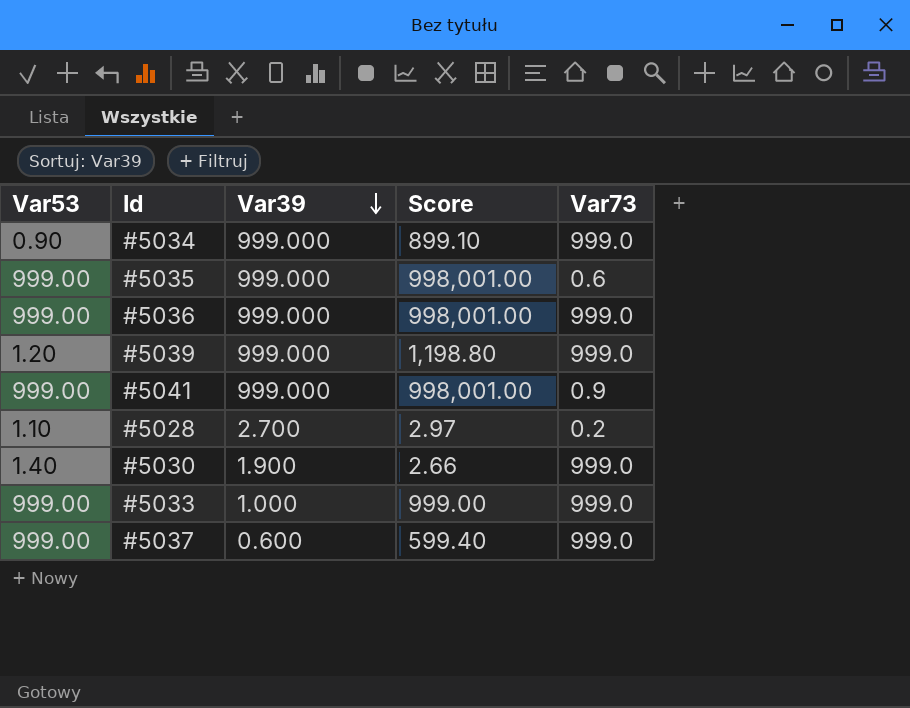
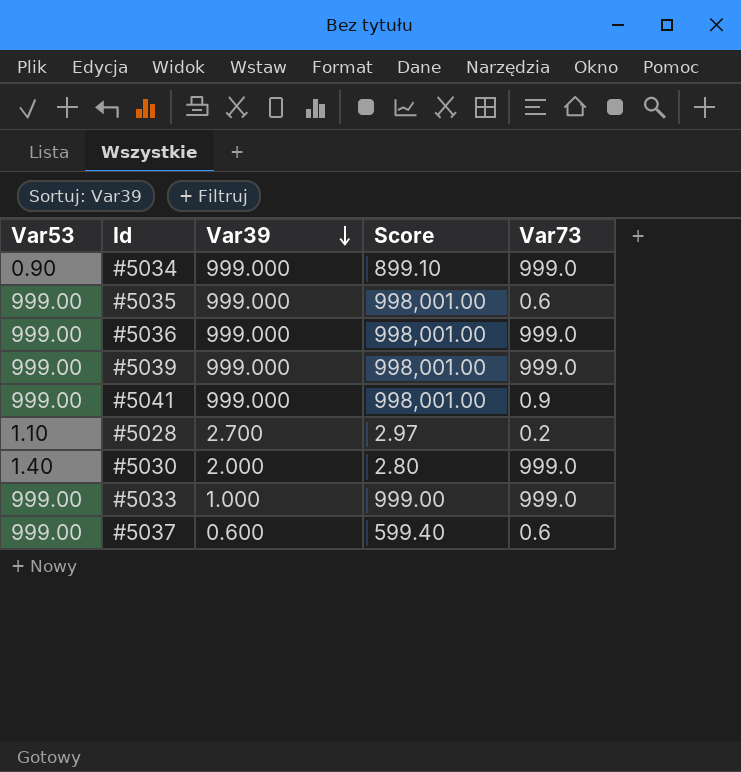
#5039 | Var53: 1.20 -> 999.00
#5039 | Score: 1,198.80 -> 998,001.00
#5030 | Var39: 1.900 -> 2.000
#5030 | Score: 2.66 -> 2.80
#5037 | Var73: 999.0 -> 0.6

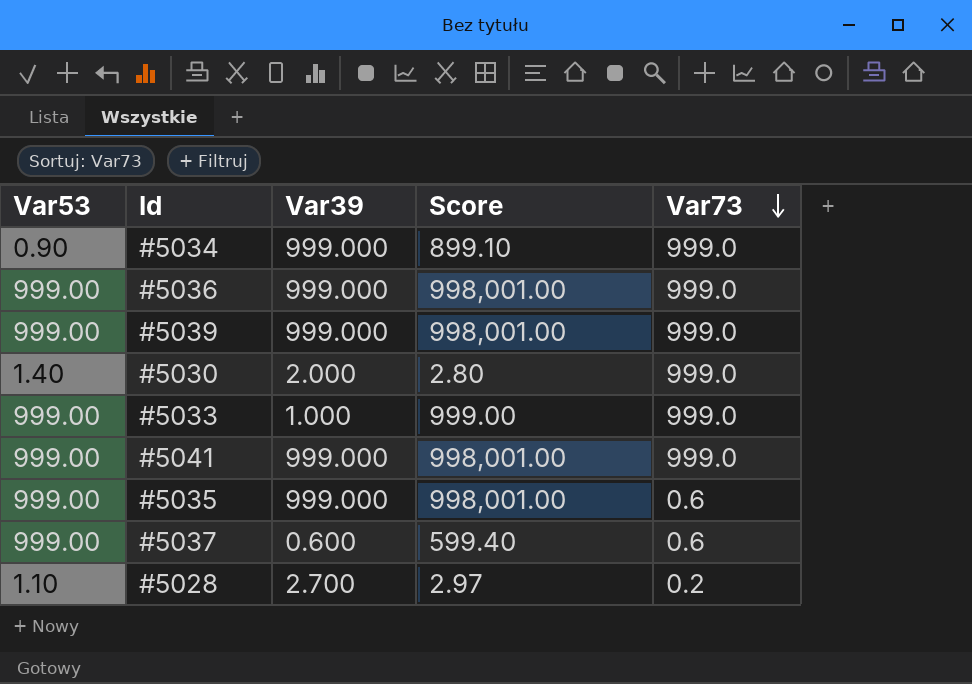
row order: Var39 descending -> Var73 descending
#5041 | Var73: 0.9 -> 999.0

